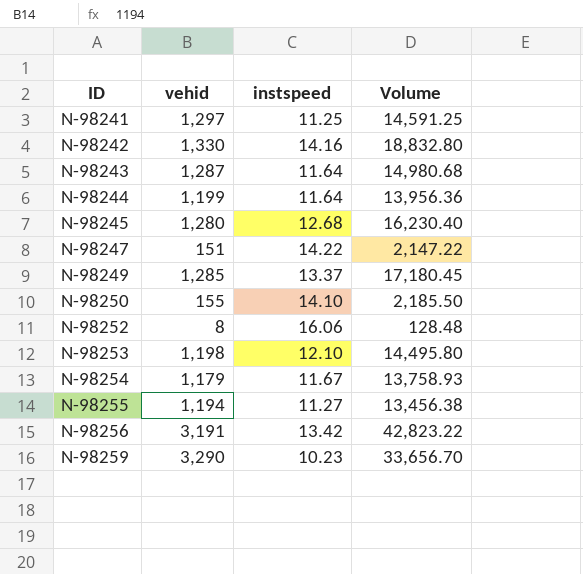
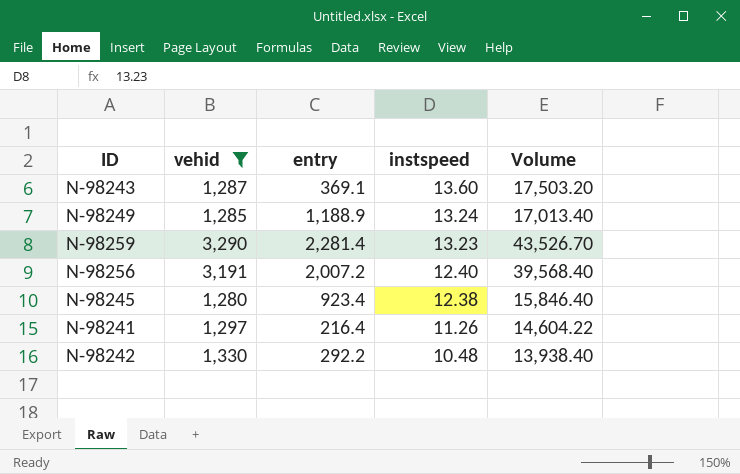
filter: none -> vehid >= 1,280
row order: ID ascending -> instspeed descending
column entry | position: none -> 3
N-98243 | instspeed: 11.64 -> 13.60
N-98243 | Volume: 14,980.68 -> 17,503.20
N-98249 | instspeed: 13.37 -> 13.24
N-98249 | Volume: 17,180.45 -> 17,013.40
N-98259 | instspeed: 10.23 -> 13.23
N-98259 | Volume: 33,656.70 -> 43,526.70
N-98256 | instspeed: 13.42 -> 12.40
N-98256 | Volume: 42,823.22 -> 39,568.40
N-98245 | instspeed: 12.68 -> 12.38
N-98245 | Volume: 16,230.40 -> 15,846.40
N-98241 | instspeed: 11.25 -> 11.26
N-98241 | Volume: 14,591.25 -> 14,604.22
N-98242 | instspeed: 14.16 -> 10.48
N-98242 | Volume: 18,832.80 -> 13,938.40

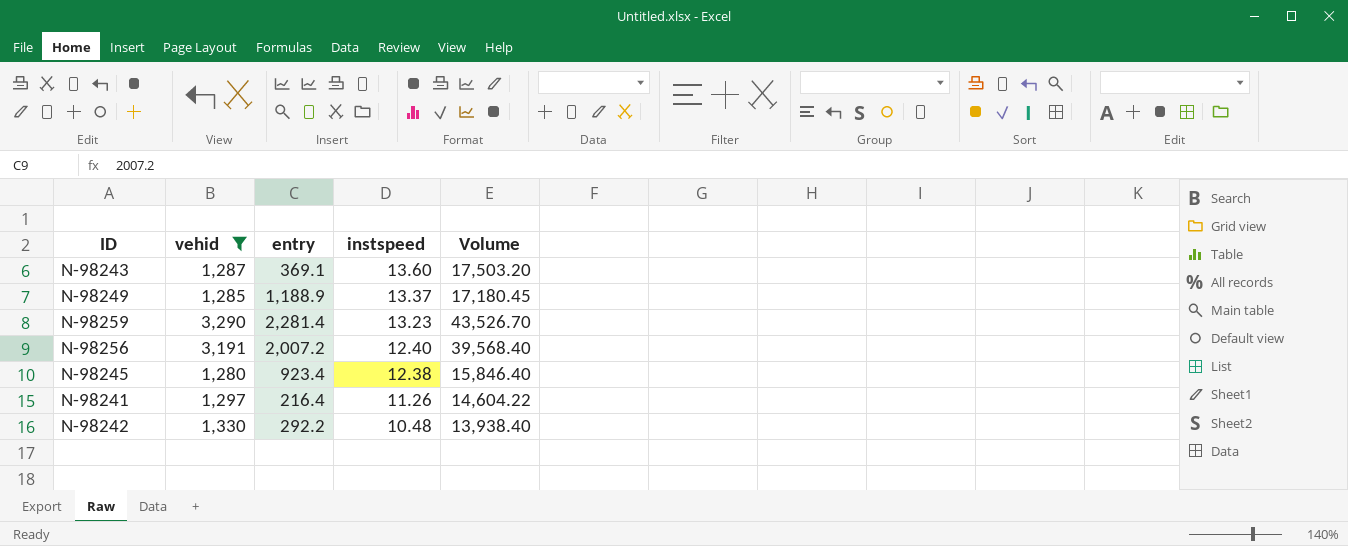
N-98249 | instspeed: 13.24 -> 13.37
N-98249 | Volume: 17,013.40 -> 17,180.45

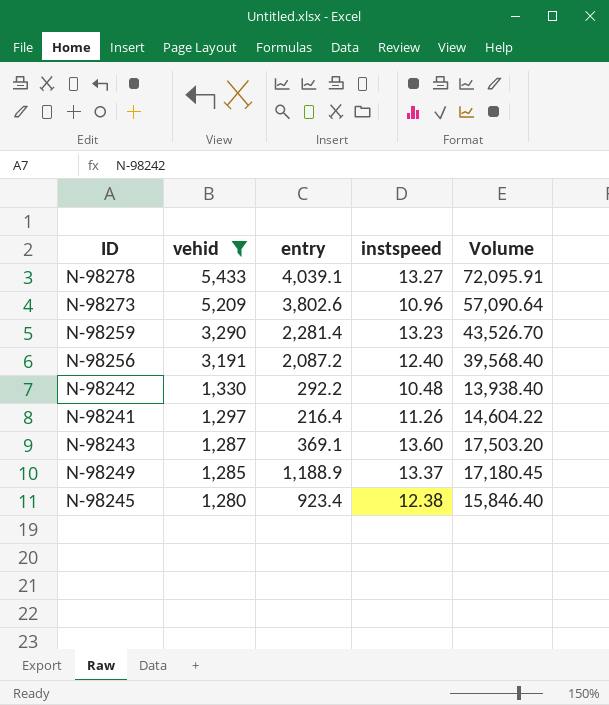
row order: instspeed descending -> vehid descending
row N-98278: none -> 5,433 | 4,039.1 | 13.27 | 72,095.91
row N-98273: none -> 5,209 | 3,802.6 | 10.96 | 57,090.64
N-98256 | entry: 2,007.2 -> 2,087.2

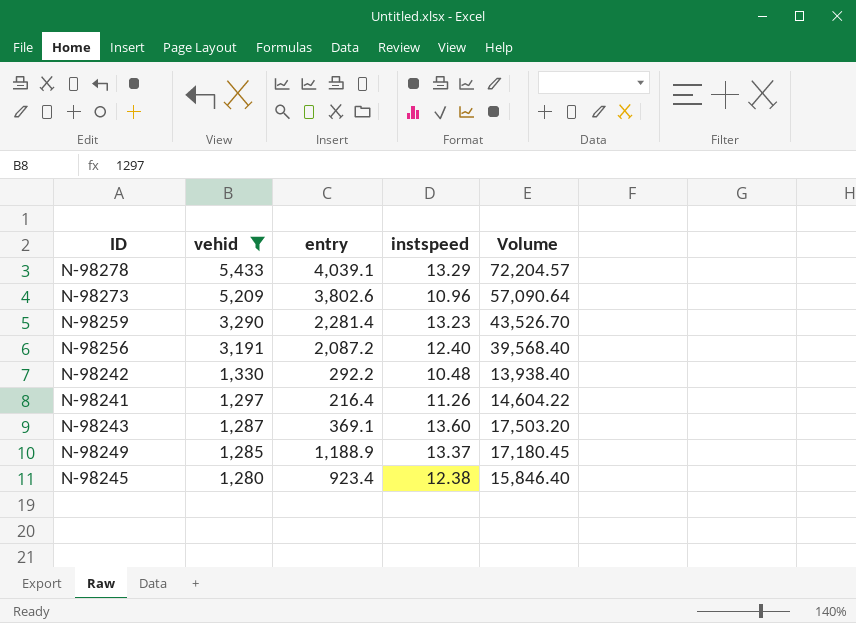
N-98278 | instspeed: 13.27 -> 13.29
N-98278 | Volume: 72,095.91 -> 72,204.57

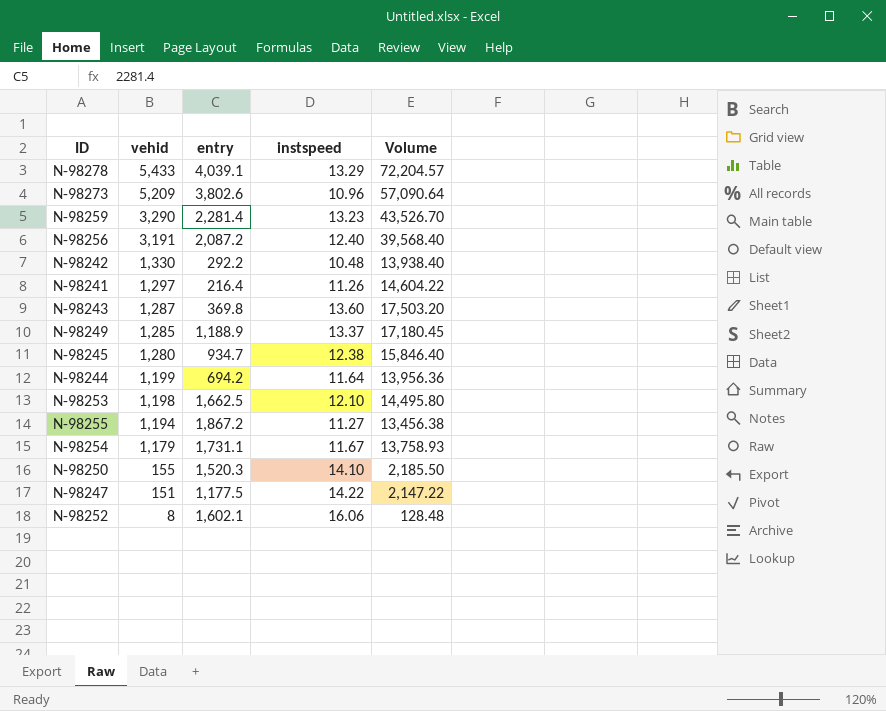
filter: vehid >= 1,280 -> none
N-98243 | entry: 369.1 -> 369.8
N-98245 | entry: 923.4 -> 934.7

